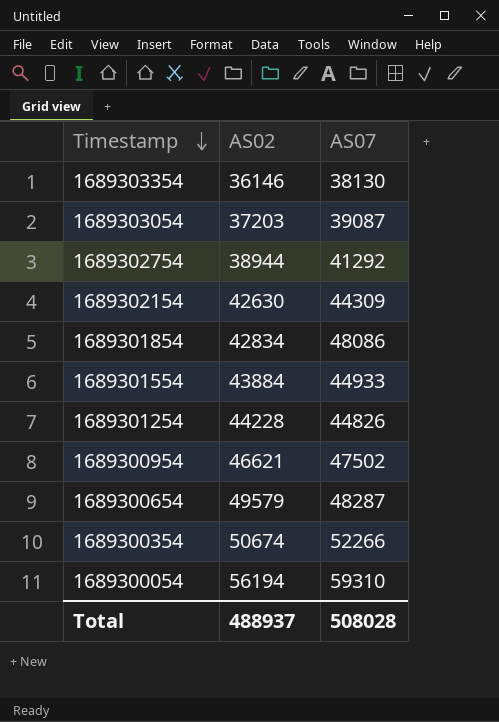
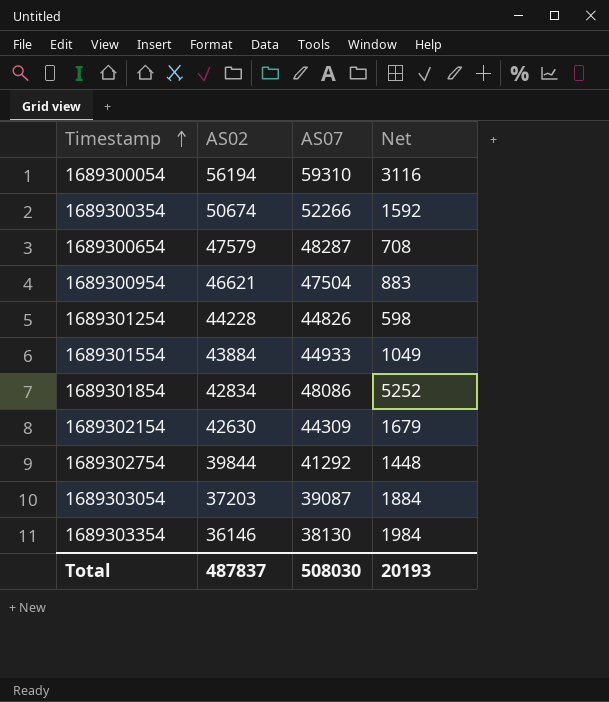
row order: Timestamp descending -> Timestamp ascending
column Net | formula: none -> [AS07] - [AS02]
1689300654 | AS02: 49579 -> 47579
1689300954 | AS07: 47502 -> 47504
1689302754 | AS02: 38944 -> 39844
Total | AS02: 488937 -> 487837
Total | AS07: 508028 -> 508030

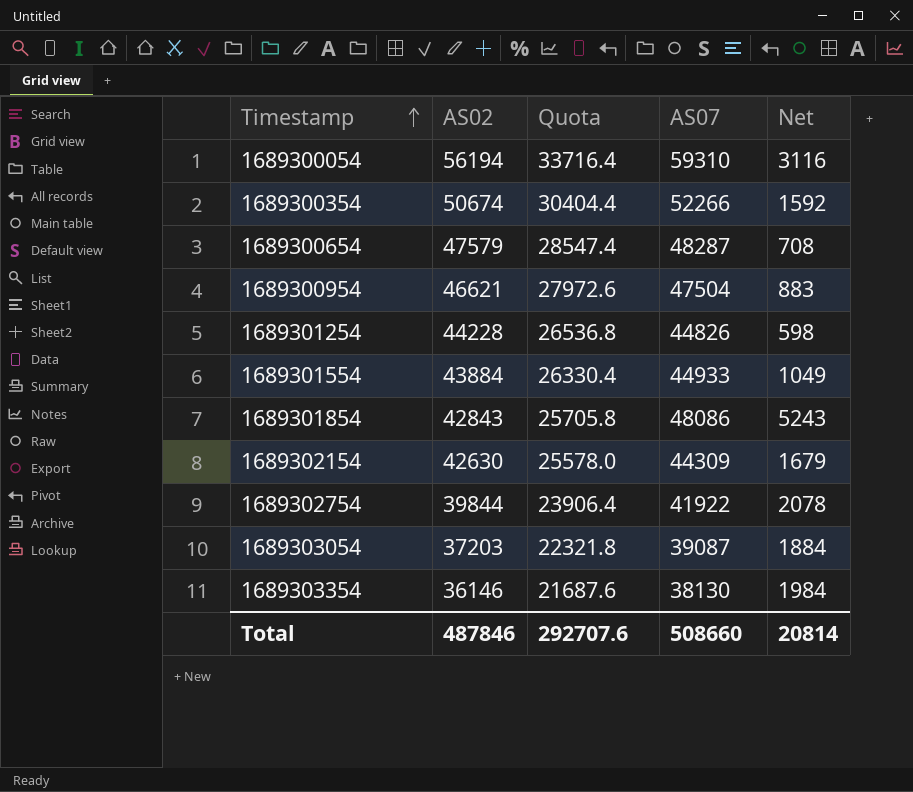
column Quota | formula: none -> [AS02] * 0.6
1689301854 | AS02: 42834 -> 42843
1689301854 | Net: 5252 -> 5243
1689302754 | AS07: 41292 -> 41922
1689302754 | Net: 1448 -> 2078
Total | AS02: 487837 -> 487846
Total | AS07: 508030 -> 508660
Total | Net: 20193 -> 20814

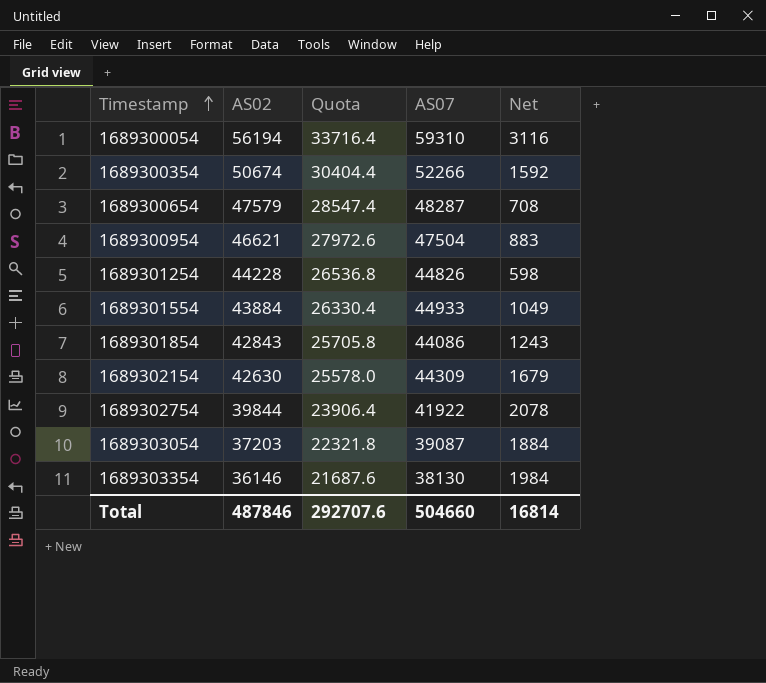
1689301854 | AS07: 48086 -> 44086
1689301854 | Net: 5243 -> 1243
Total | AS07: 508660 -> 504660
Total | Net: 20814 -> 16814

